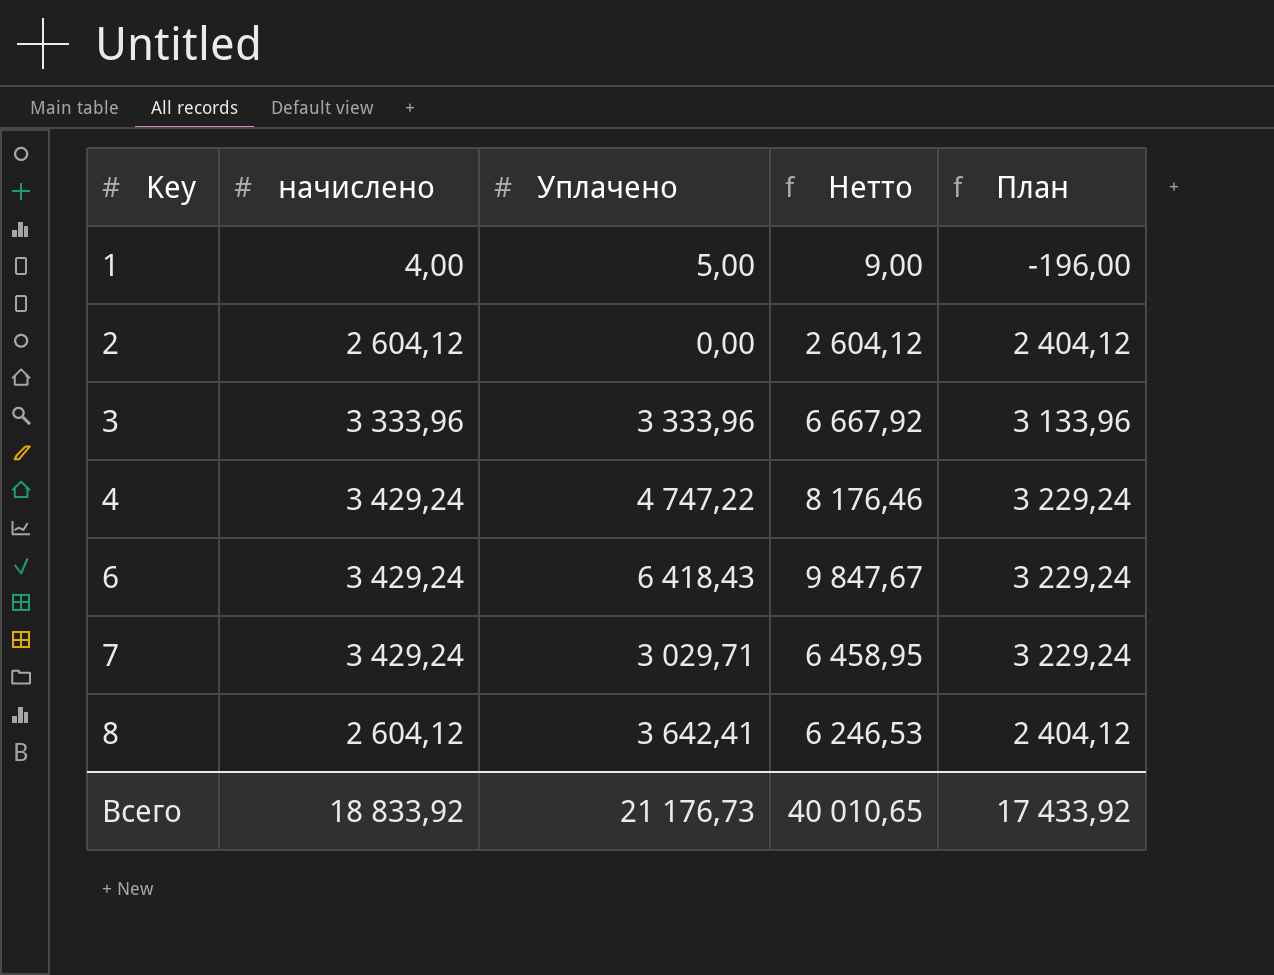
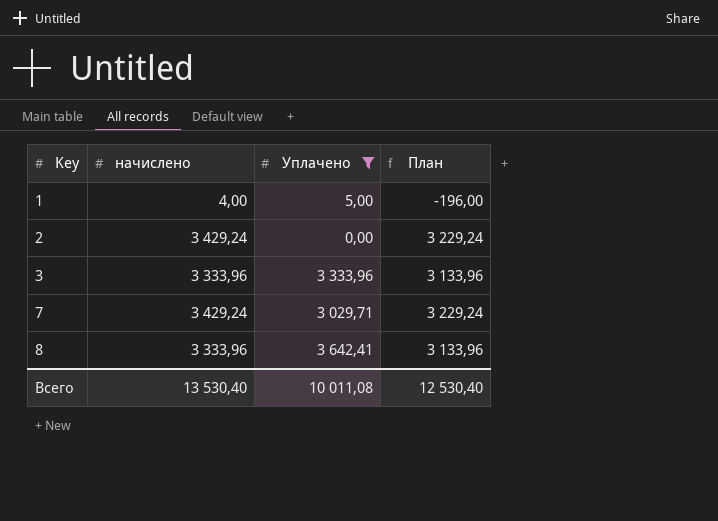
filter: none -> Уплачено <= 3 642,41
column Нетто | formula: [начислено] + [Уплачено] -> none
2 | начислено: 2 604,12 -> 3 429,24
2 | План: 2 404,12 -> 3 229,24
8 | начислено: 2 604,12 -> 3 333,96
8 | План: 2 404,12 -> 3 133,96
Всего | начислено: 18 833,92 -> 13 530,40
Всего | Уплачено: 21 176,73 -> 10 011,08
Всего | План: 17 433,92 -> 12 530,40

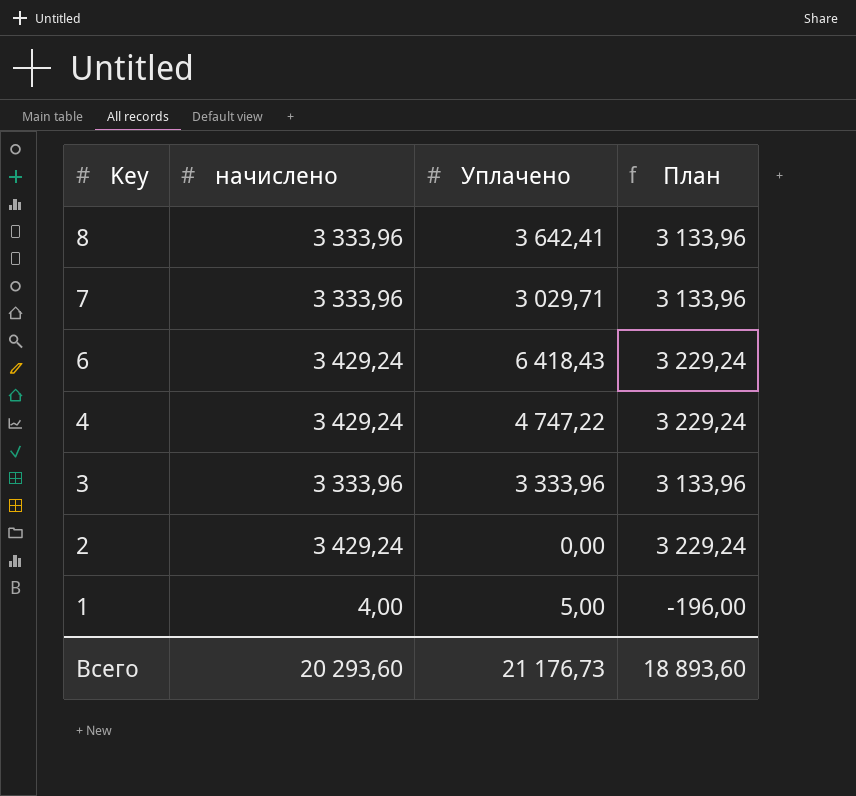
filter: Уплачено <= 3 642,41 -> none
row order: Key ascending -> Key descending
7 | начислено: 3 429,24 -> 3 333,96
7 | План: 3 229,24 -> 3 133,96
Всего | начислено: 13 530,40 -> 20 293,60
Всего | Уплачено: 10 011,08 -> 21 176,73
Всего | План: 12 530,40 -> 18 893,60

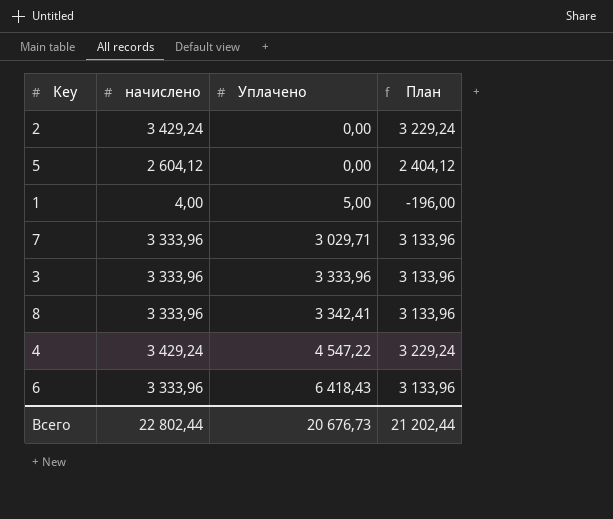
row order: Key descending -> Уплачено ascending
row 5: none -> 2 604,12 | 0,00 | 2 404,12
8 | Уплачено: 3 642,41 -> 3 342,41
4 | Уплачено: 4 747,22 -> 4 547,22
6 | начислено: 3 429,24 -> 3 333,96
6 | План: 3 229,24 -> 3 133,96
Всего | начислено: 20 293,60 -> 22 802,44
Всего | Уплачено: 21 176,73 -> 20 676,73
Всего | План: 18 893,60 -> 21 202,44

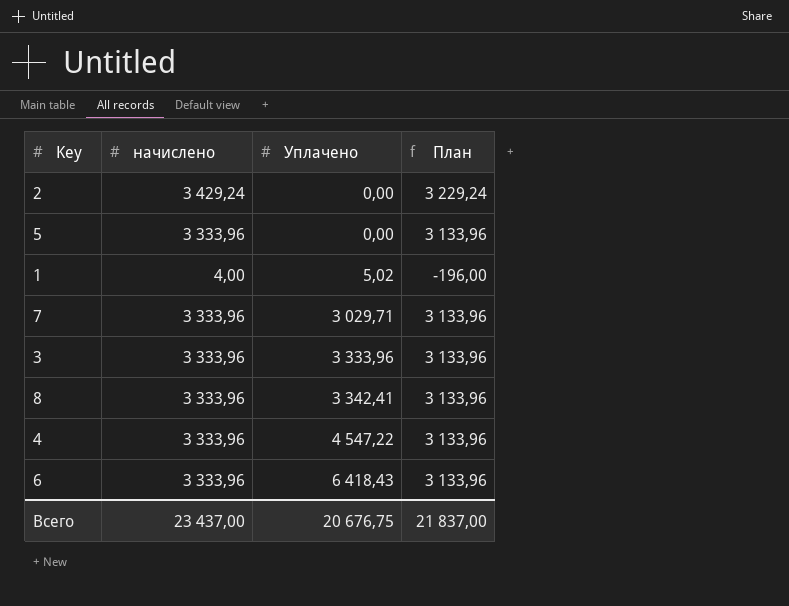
5 | начислено: 2 604,12 -> 3 333,96
5 | План: 2 404,12 -> 3 133,96
1 | Уплачено: 5,00 -> 5,02
4 | начислено: 3 429,24 -> 3 333,96
4 | План: 3 229,24 -> 3 133,96
Всего | начислено: 22 802,44 -> 23 437,00
Всего | Уплачено: 20 676,73 -> 20 676,75
Всего | План: 21 202,44 -> 21 837,00

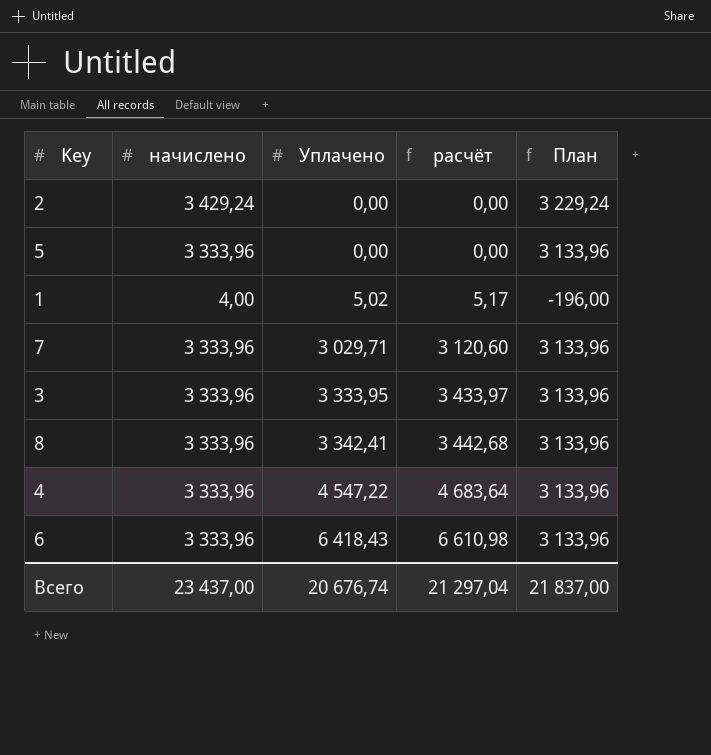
column расчёт | formula: none -> [Уплачено] * 1,03
3 | Уплачено: 3 333,96 -> 3 333,95
Всего | Уплачено: 20 676,75 -> 20 676,74

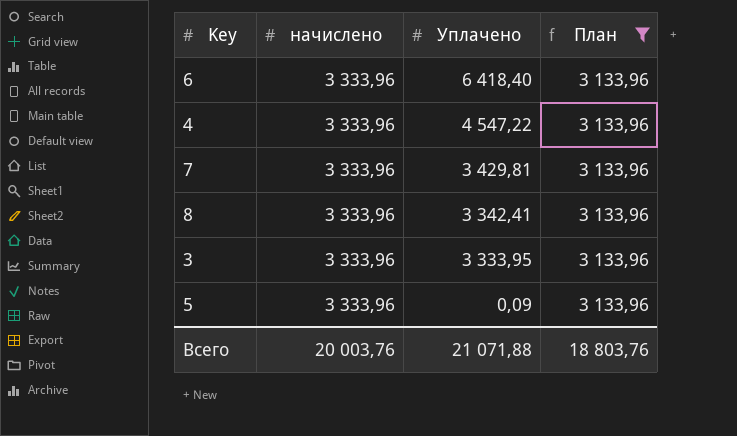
filter: none -> План = 3 133,96
row order: Уплачено ascending -> Уплачено descending
column расчёт | formula: [Уплачено] * 1,03 -> none
6 | Уплачено: 6 418,43 -> 6 418,40
7 | Уплачено: 3 029,71 -> 3 429,81
5 | Уплачено: 0,00 -> 0,09
Всего | начислено: 23 437,00 -> 20 003,76
Всего | Уплачено: 20 676,74 -> 21 071,88
Всего | План: 21 837,00 -> 18 803,76

